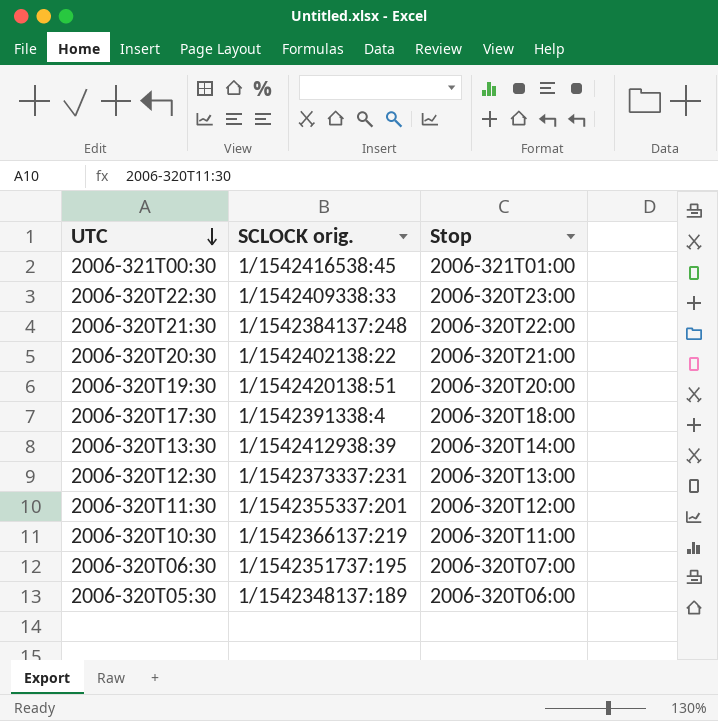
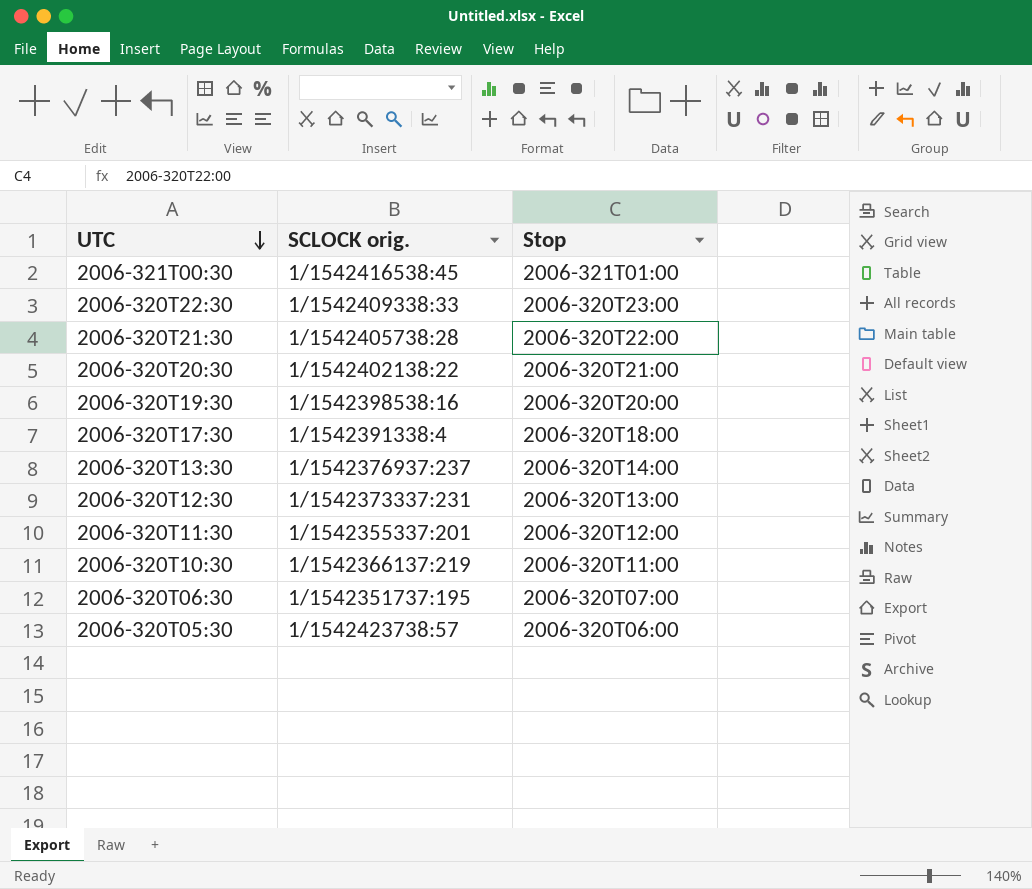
2006-320T21:30 | SCLOCK orig.: 1/1542384137:248 -> 1/1542405738:28
2006-320T19:30 | SCLOCK orig.: 1/1542420138:51 -> 1/1542398538:16
2006-320T13:30 | SCLOCK orig.: 1/1542412938:39 -> 1/1542376937:237
2006-320T05:30 | SCLOCK orig.: 1/1542348137:189 -> 1/1542423738:57

